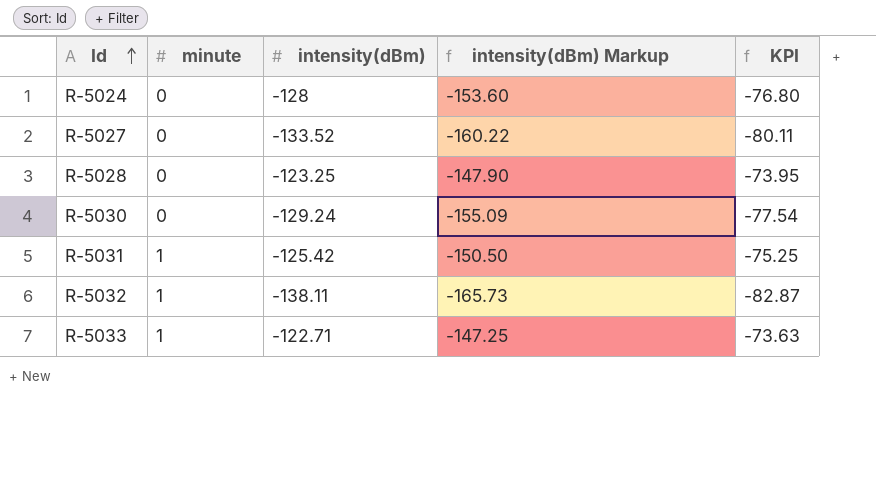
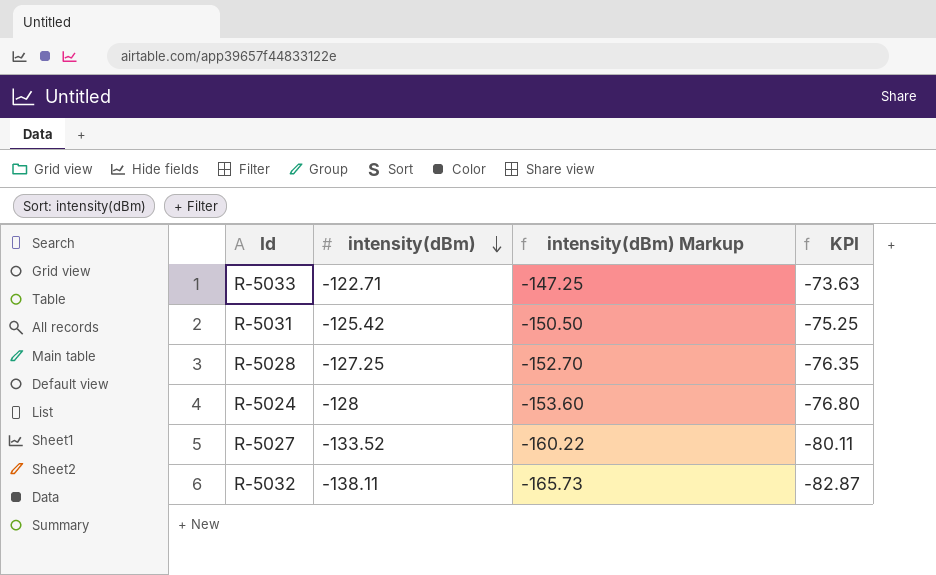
row order: Id ascending -> intensity(dBm) descending
column minute | position: 2 -> none
row R-5030: 0 | -129.24 | -155.09 | -77.54 -> none
R-5028 | intensity(dBm): -123.25 -> -127.25
R-5028 | intensity(dBm) Markup: -147.90 -> -152.70
R-5028 | KPI: -73.95 -> -76.35

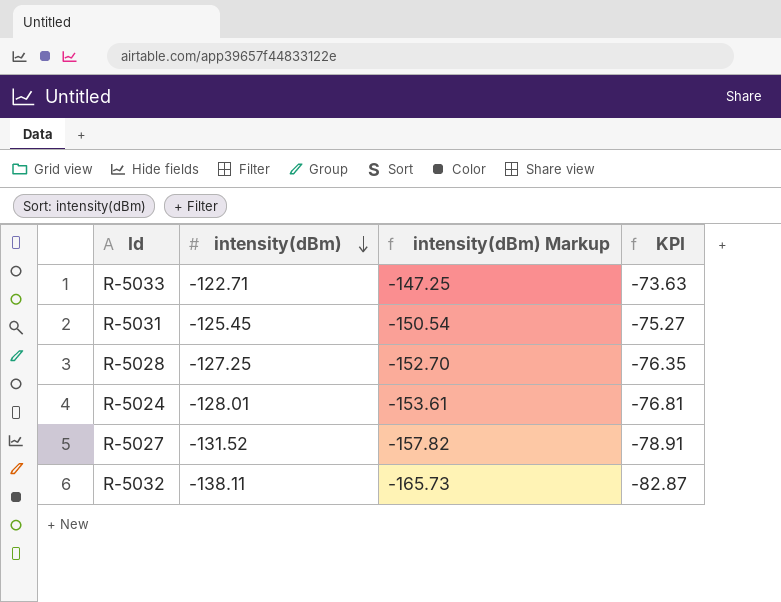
R-5031 | intensity(dBm): -125.42 -> -125.45
R-5031 | intensity(dBm) Markup: -150.50 -> -150.54
R-5031 | KPI: -75.25 -> -75.27
R-5024 | intensity(dBm): -128 -> -128.01
R-5024 | intensity(dBm) Markup: -153.60 -> -153.61
R-5024 | KPI: -76.80 -> -76.81
R-5027 | intensity(dBm): -133.52 -> -131.52
R-5027 | intensity(dBm) Markup: -160.22 -> -157.82
R-5027 | KPI: -80.11 -> -78.91

